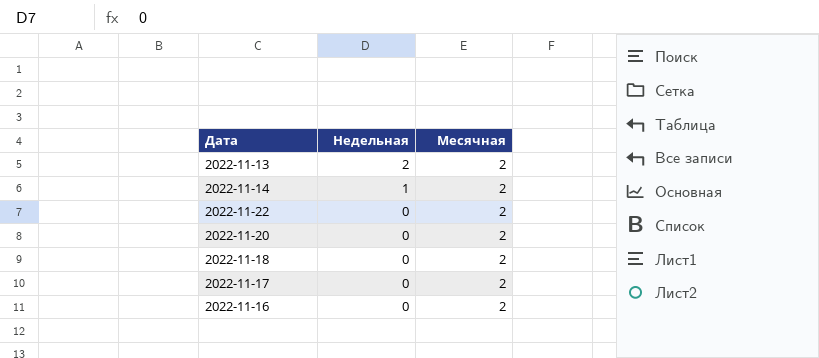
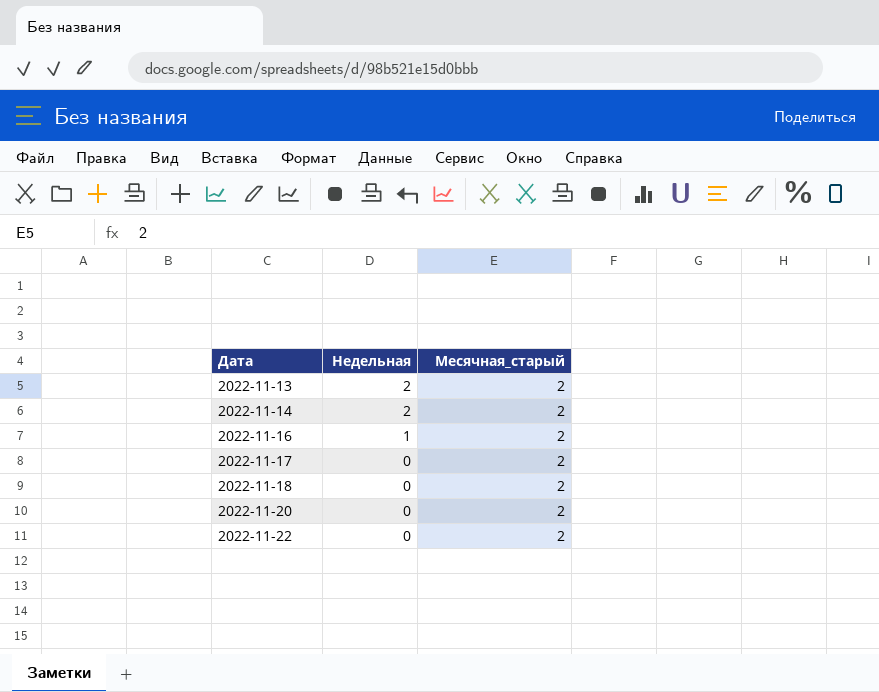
row order: Недельная descending -> Дата ascending
column name: Месячная -> Месячная_старый
2022-11-14 | Недельная: 1 -> 2
2022-11-16 | Недельная: 0 -> 1

